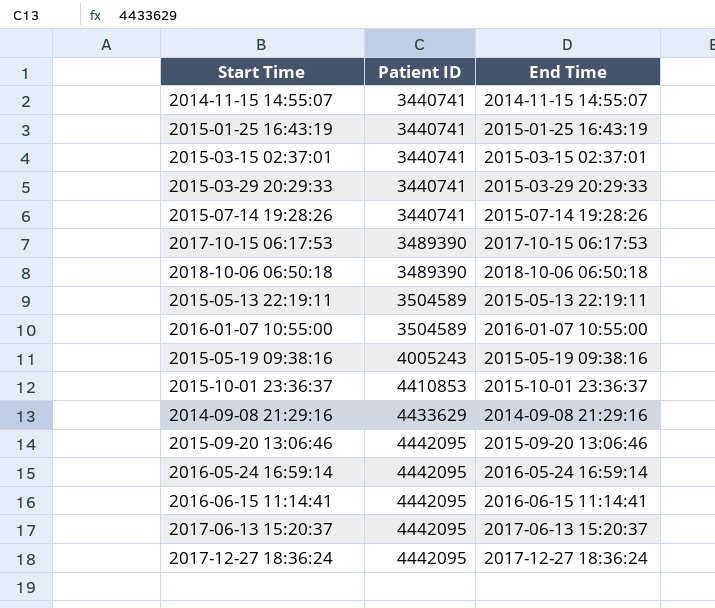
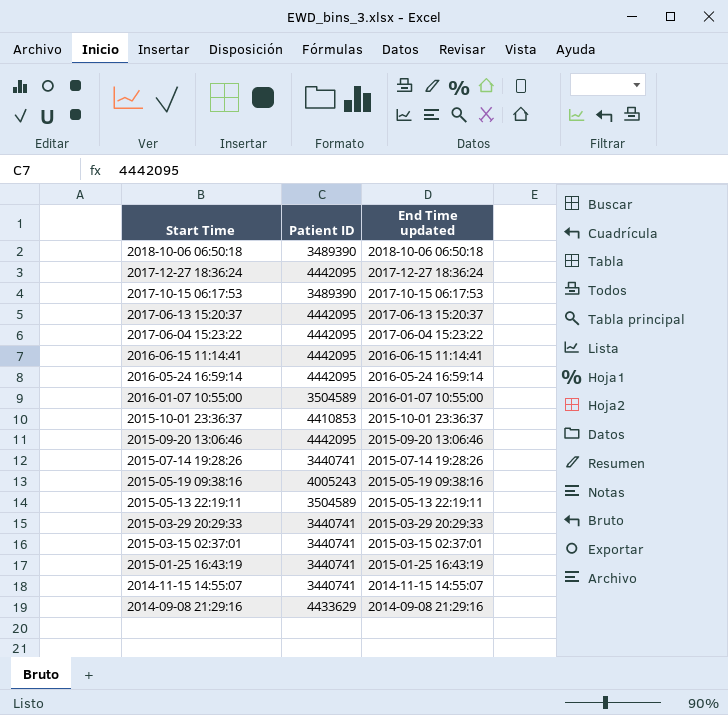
row order: Patient ID ascending -> Start Time descending
column name: End Time -> End Time updated
row 2017-06-04 15:23:22: none -> 4442095 | 2017-06-04 15:23:22

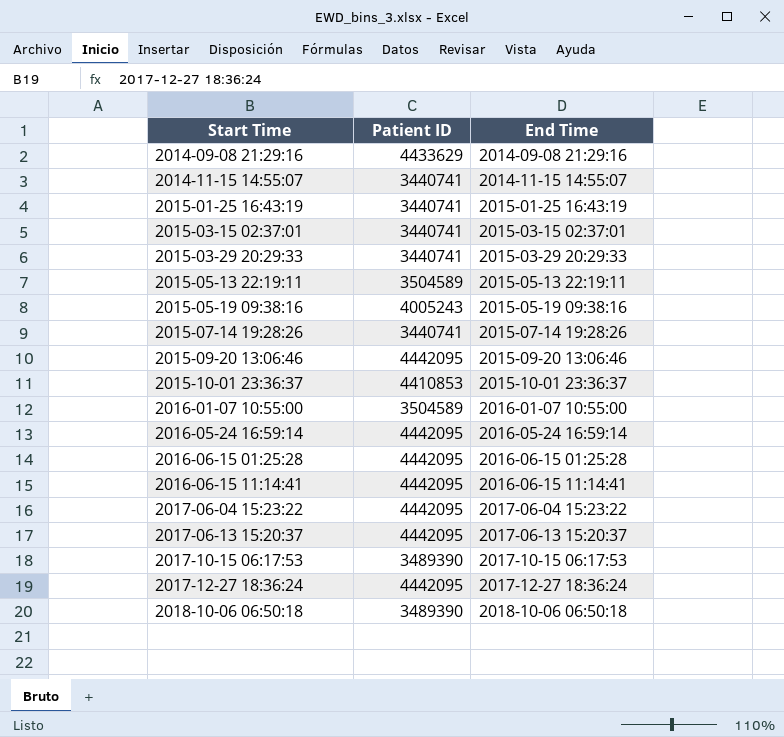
row order: Start Time descending -> Start Time ascending
column name: End Time updated -> End Time
row 2016-06-15 01:25:28: none -> 4442095 | 2016-06-15 01:25:28

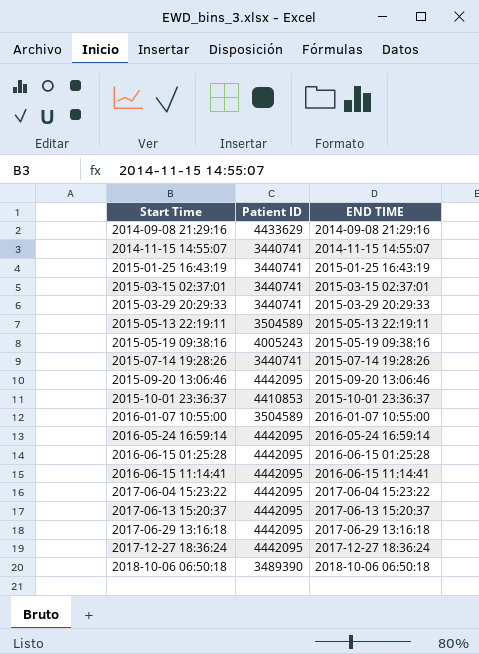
column name: End Time -> END TIME
row 2017-10-15 06:17:53: 3489390 | 2017-10-15 06:17:53 -> none
row 2017-06-29 13:16:18: none -> 4442095 | 2017-06-29 13:16:18

